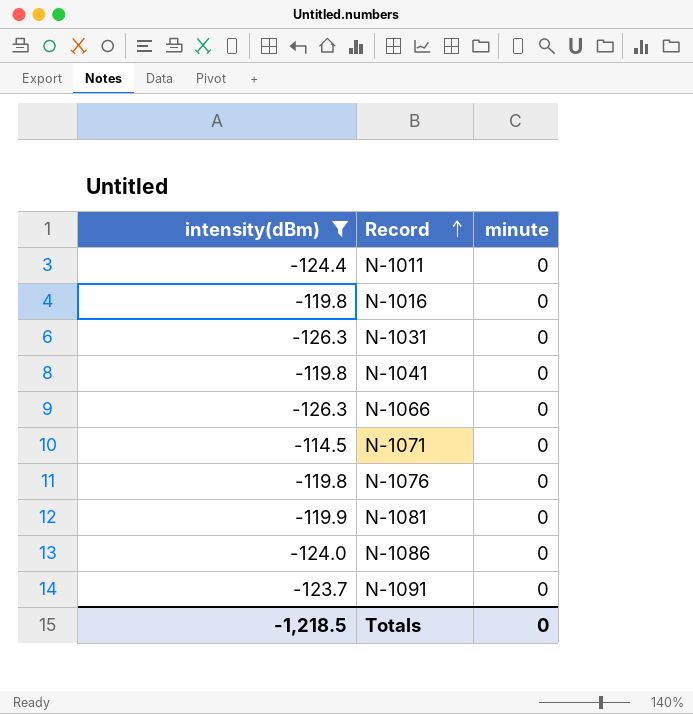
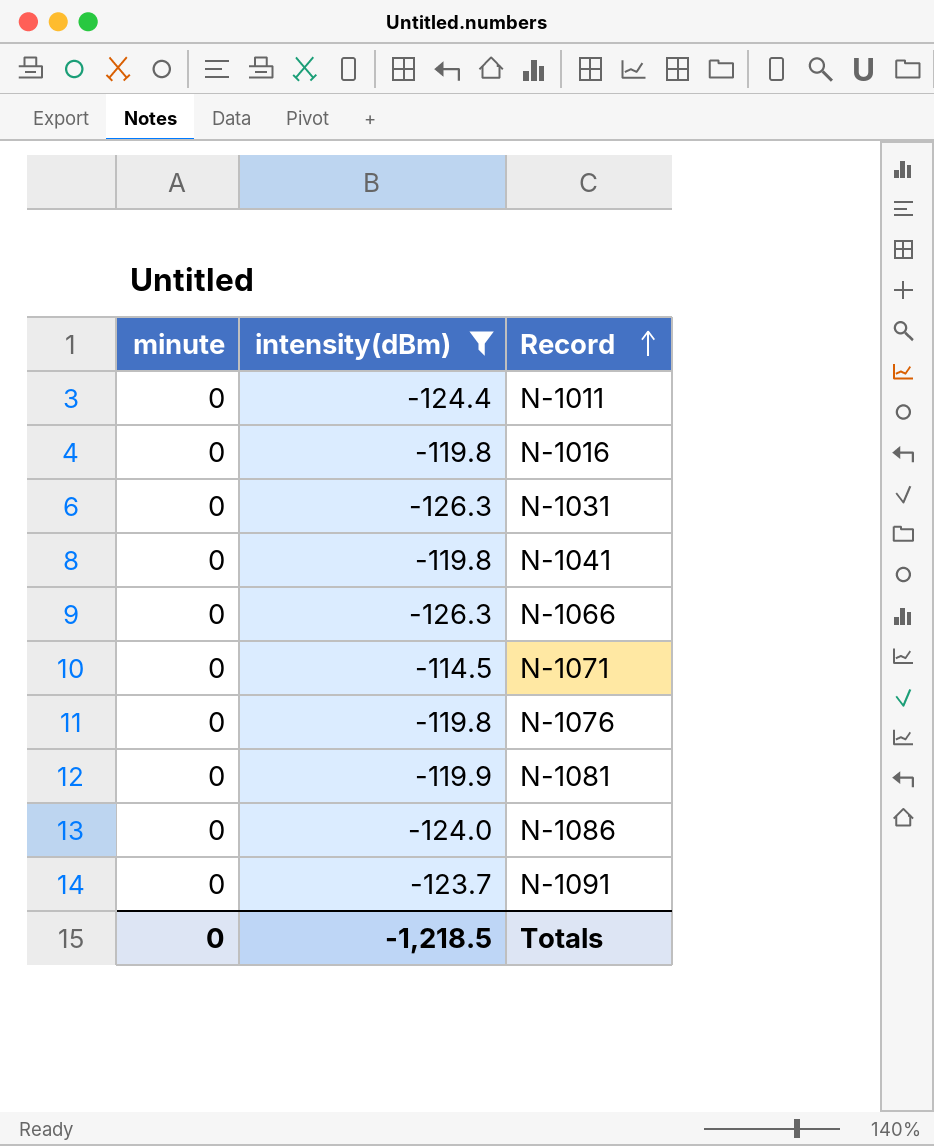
column minute | position: 3 -> 1

